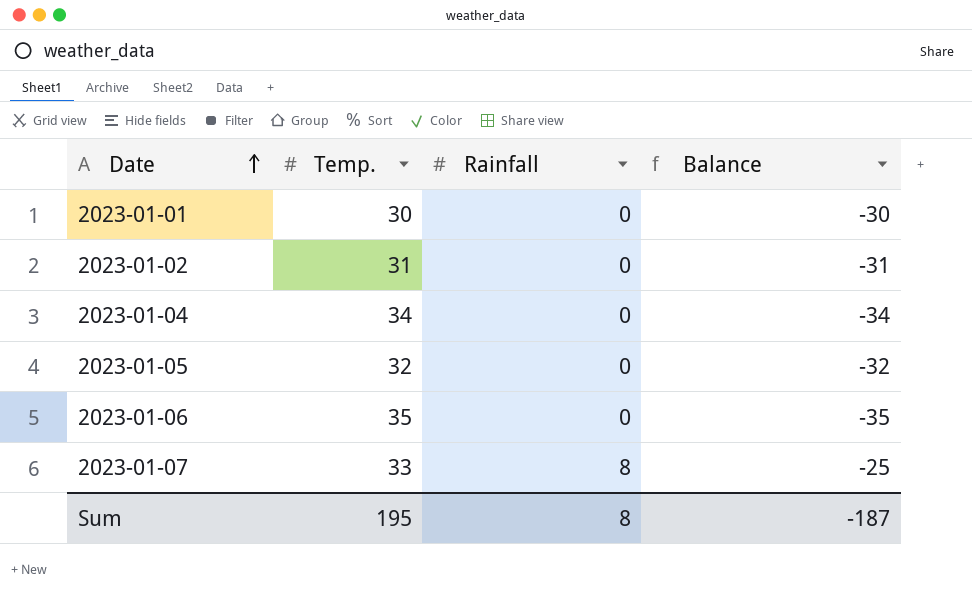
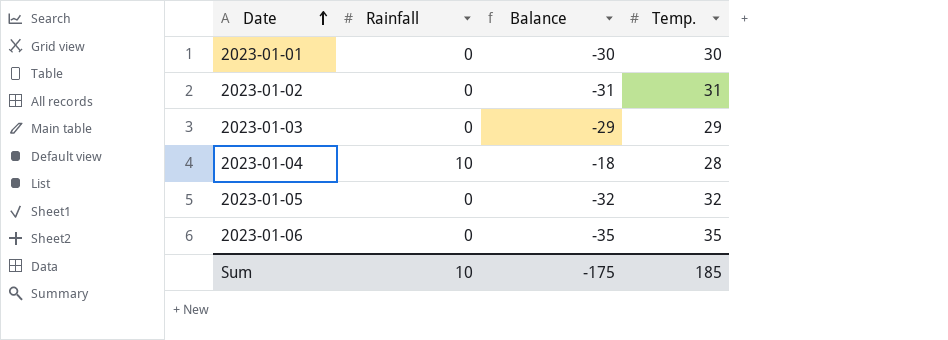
column Temp. | position: 2 -> 4
row 2023-01-07: 33 | 8 | -25 -> none
row 2023-01-03: none -> 0 | -29 | 29
2023-01-04 | Rainfall: 0 -> 10
2023-01-04 | Balance: -34 -> -18
2023-01-04 | Temp.: 34 -> 28
Sum | Rainfall: 8 -> 10
Sum | Balance: -187 -> -175
Sum | Temp.: 195 -> 185

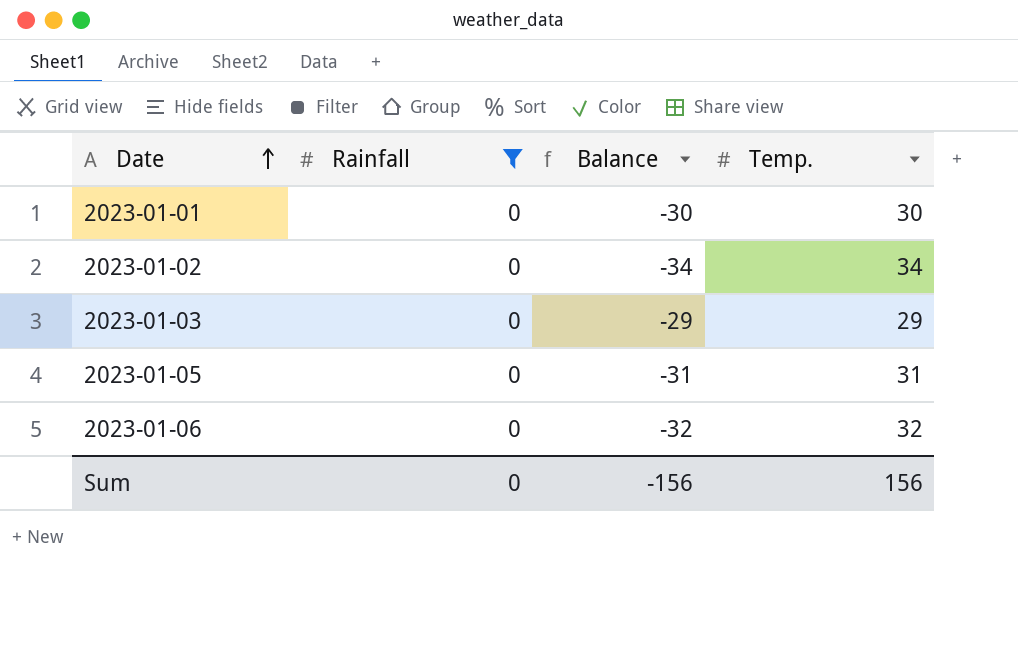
filter: none -> Rainfall = 0
2023-01-02 | Balance: -31 -> -34
2023-01-02 | Temp.: 31 -> 34
2023-01-05 | Balance: -32 -> -31
2023-01-05 | Temp.: 32 -> 31
2023-01-06 | Balance: -35 -> -32
2023-01-06 | Temp.: 35 -> 32
Sum | Rainfall: 10 -> 0
Sum | Balance: -175 -> -156
Sum | Temp.: 185 -> 156

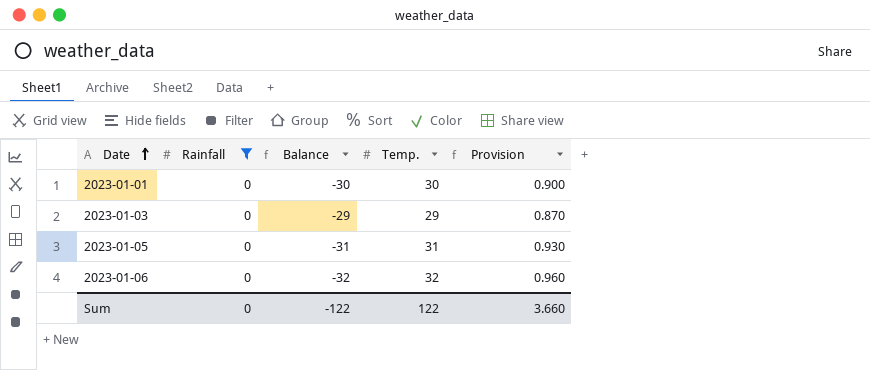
column Provision | formula: none -> [Temp.] * 0.03
row 2023-01-02: 0 | -34 | 34 -> none
Sum | Balance: -156 -> -122
Sum | Temp.: 156 -> 122

